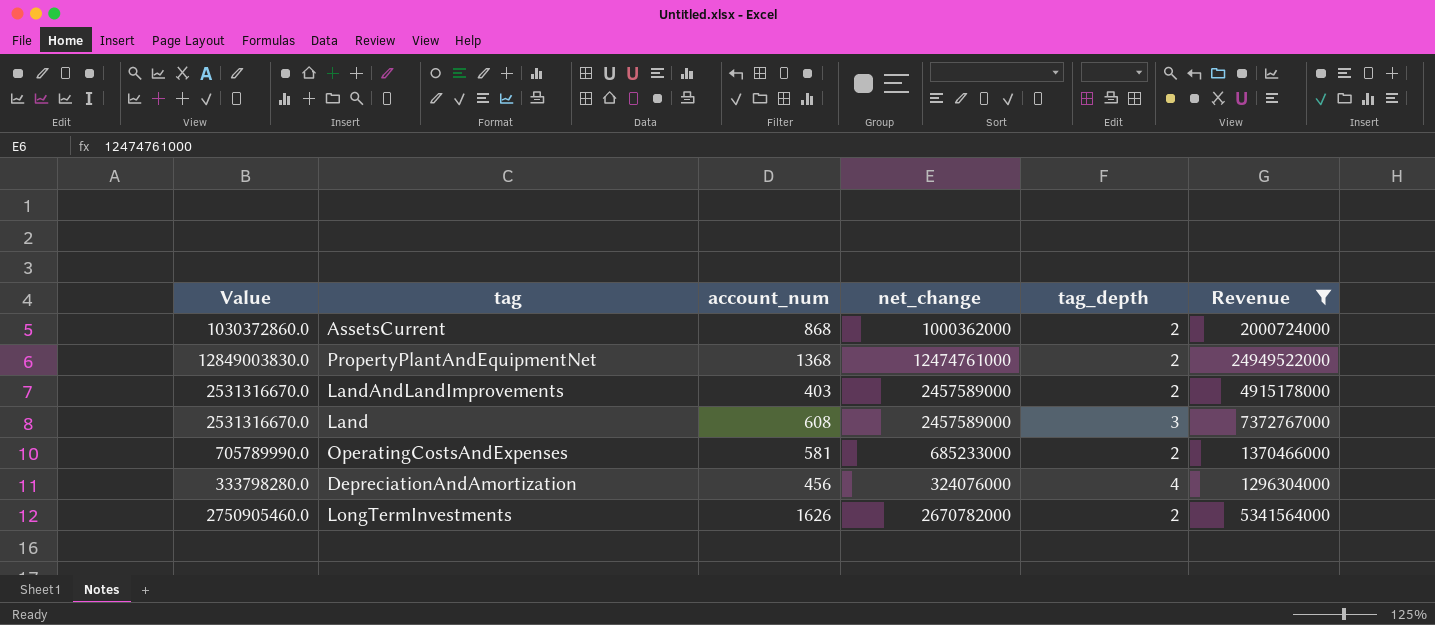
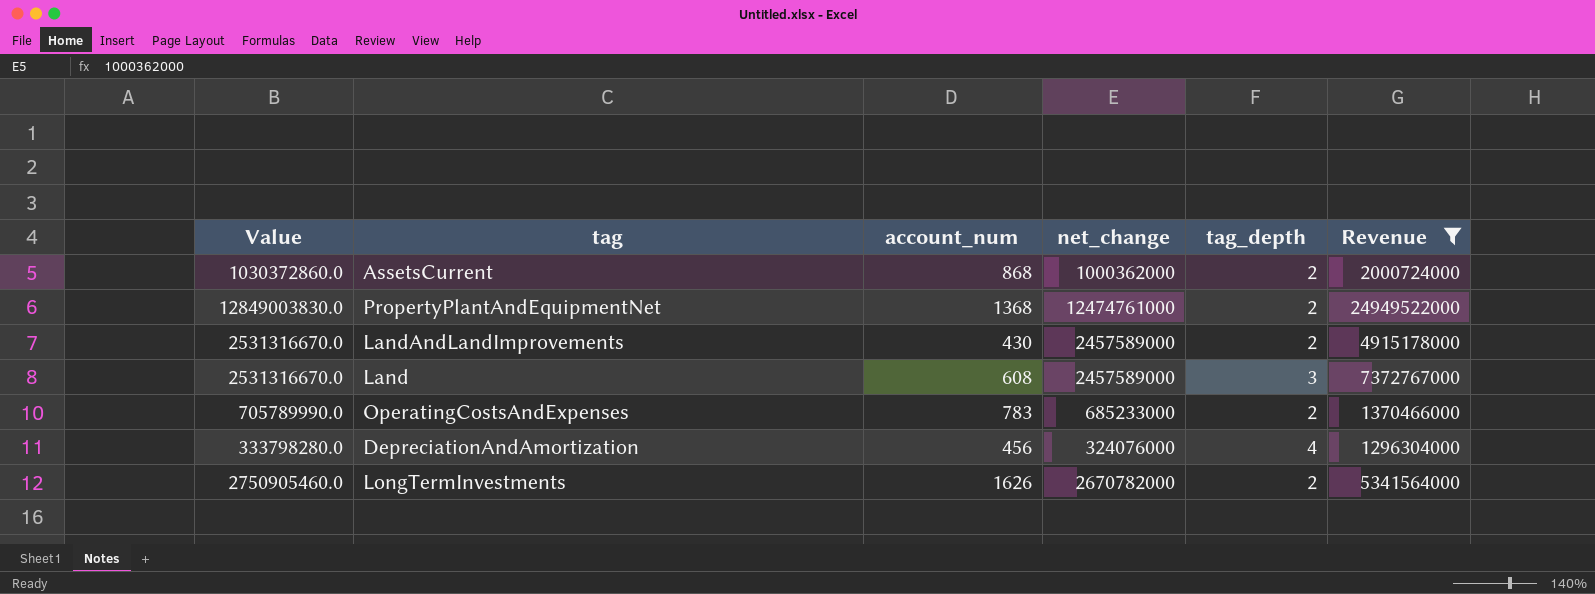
LandAndLandImprovements | account_num: 403 -> 430
OperatingCostsAndExpenses | account_num: 581 -> 783

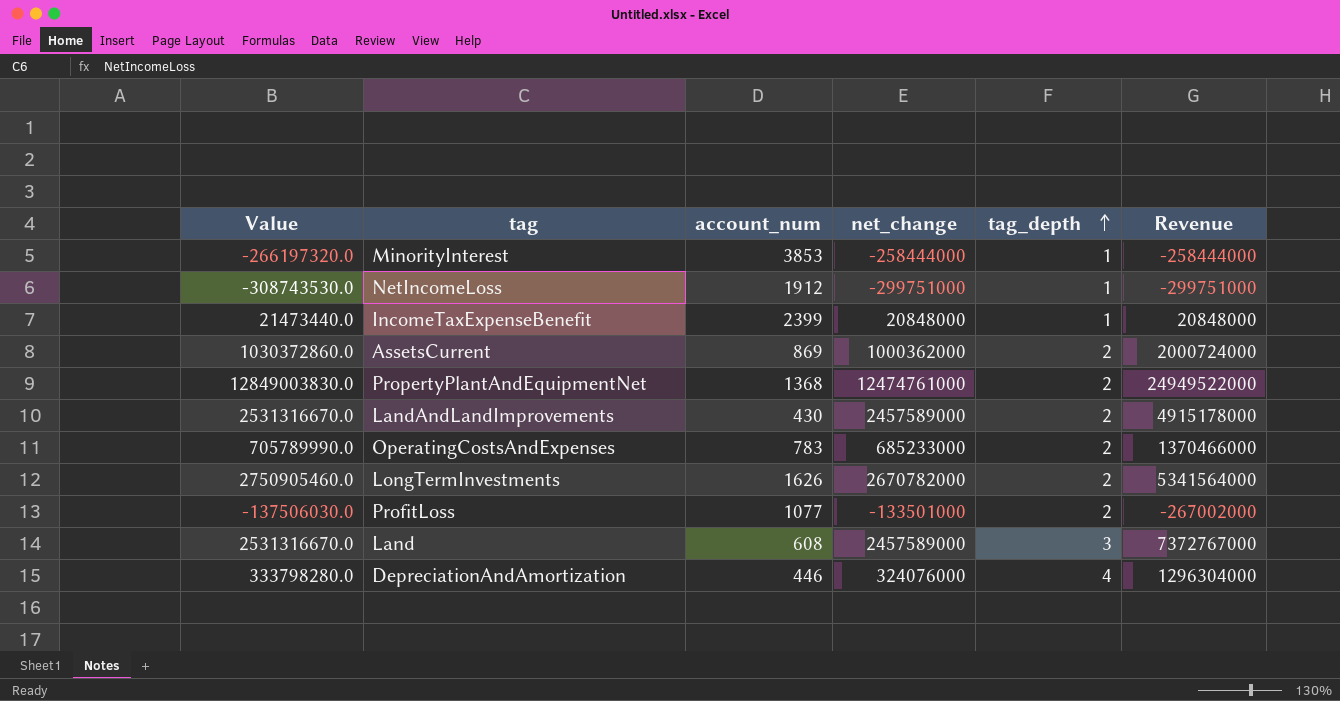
filter: Revenue >= 1296304000 -> none
row order: none -> tag_depth ascending
AssetsCurrent | account_num: 868 -> 869
DepreciationAndAmortization | account_num: 456 -> 446

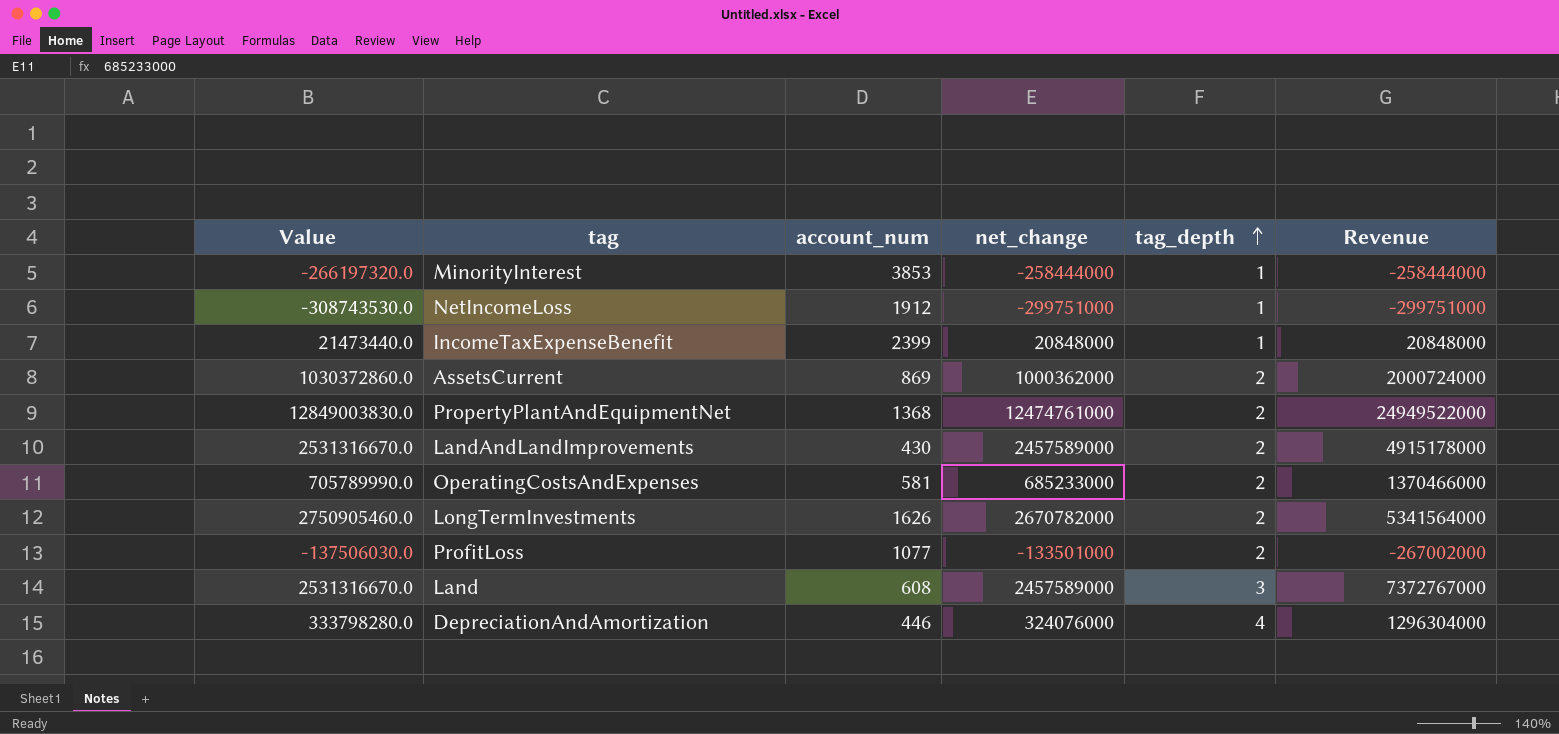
OperatingCostsAndExpenses | account_num: 783 -> 581

